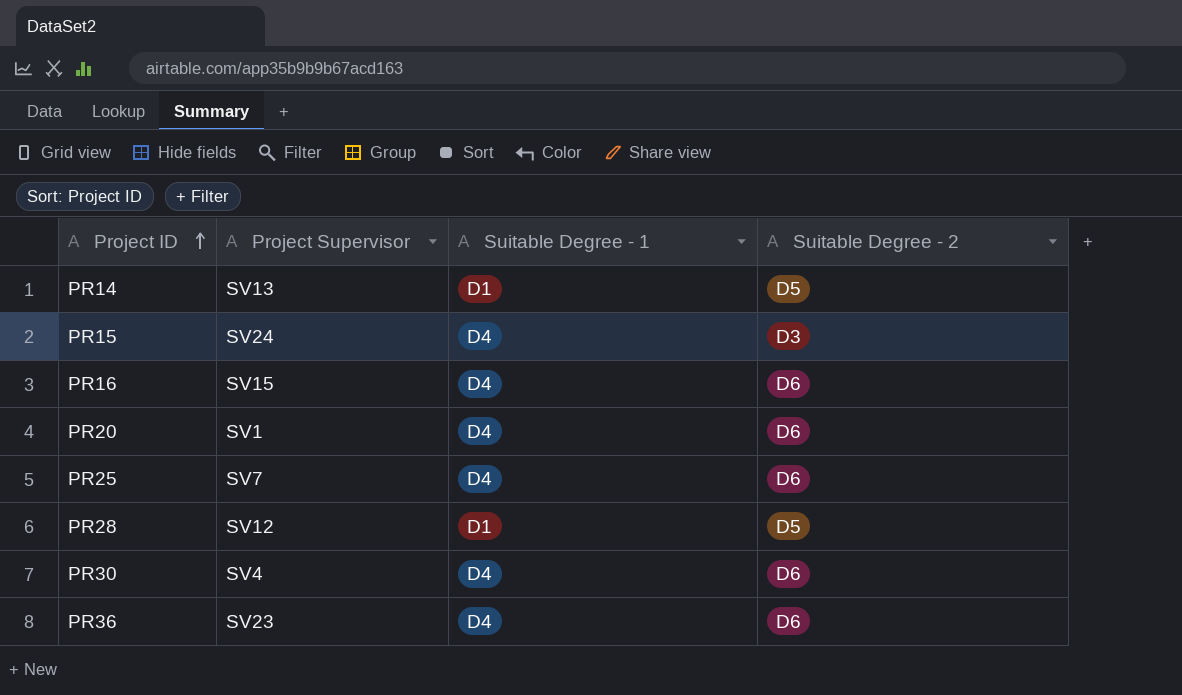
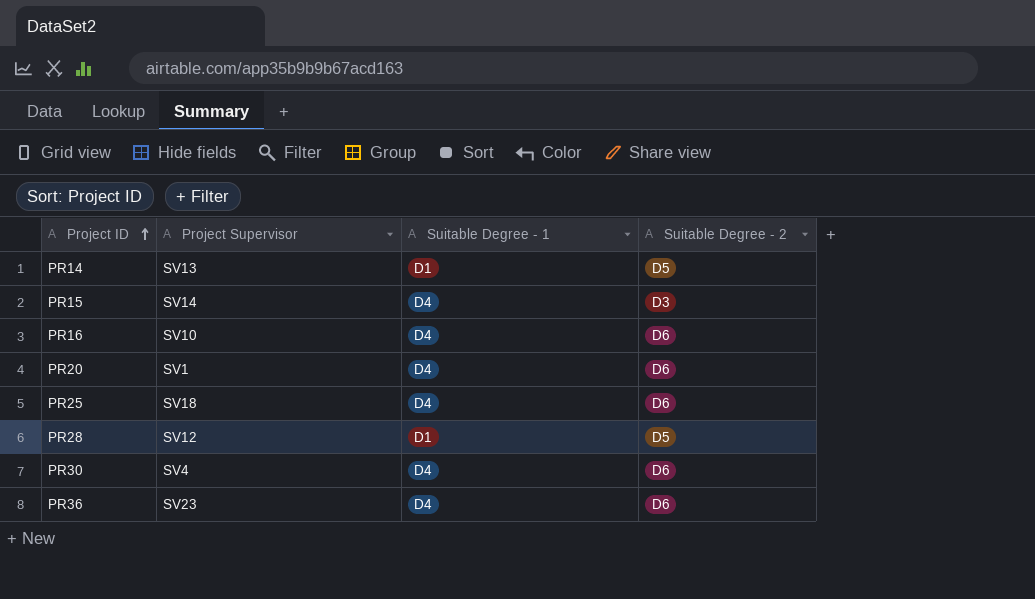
PR15 | Project Supervisor: SV24 -> SV14
PR16 | Project Supervisor: SV15 -> SV10
PR25 | Project Supervisor: SV7 -> SV18

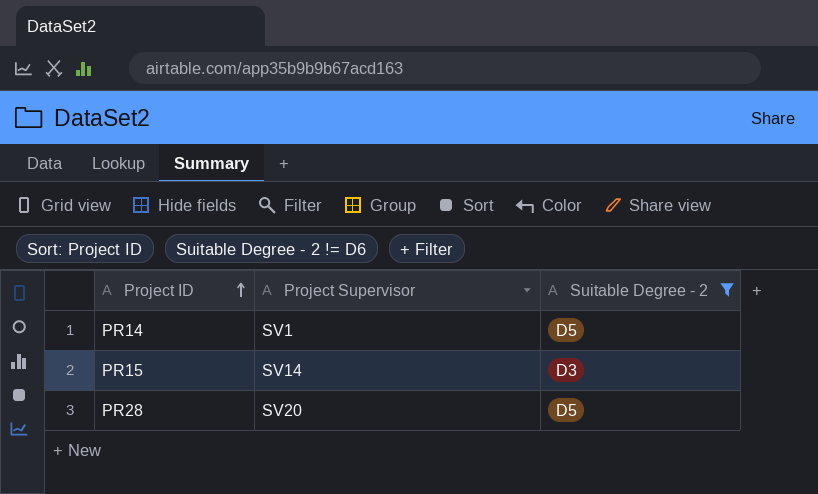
filter: none -> Suitable Degree - 2 != D6
column Suitable Degree - 1 | position: 3 -> none
PR14 | Project Supervisor: SV13 -> SV1
PR28 | Project Supervisor: SV12 -> SV20

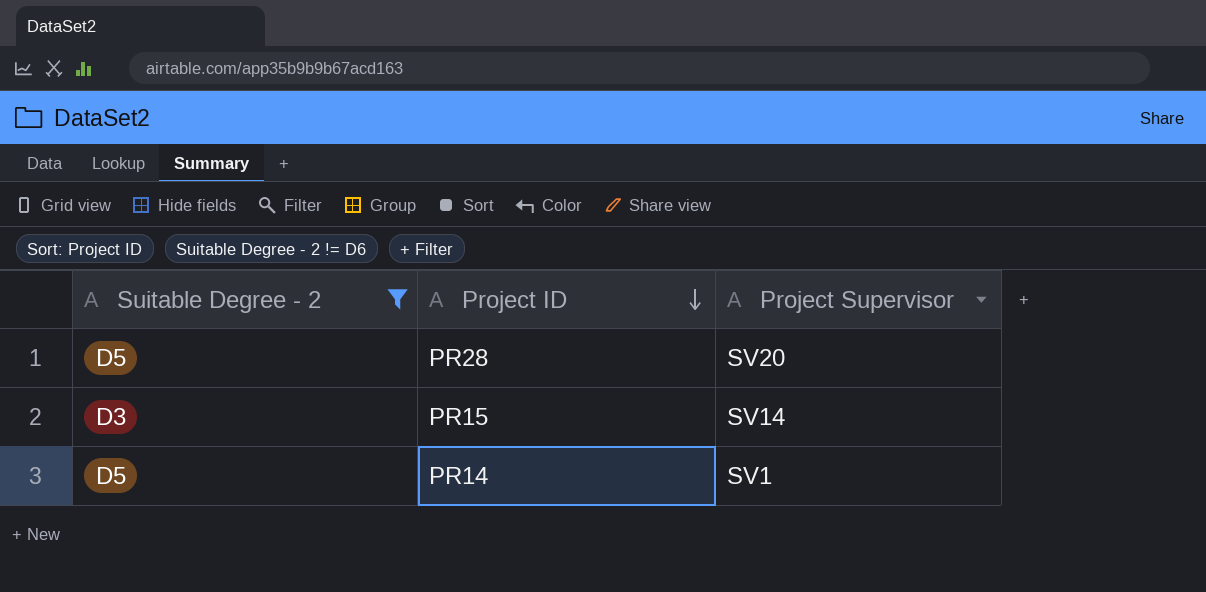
row order: Project ID ascending -> Project ID descending
column Suitable Degree - 2 | position: 3 -> 1

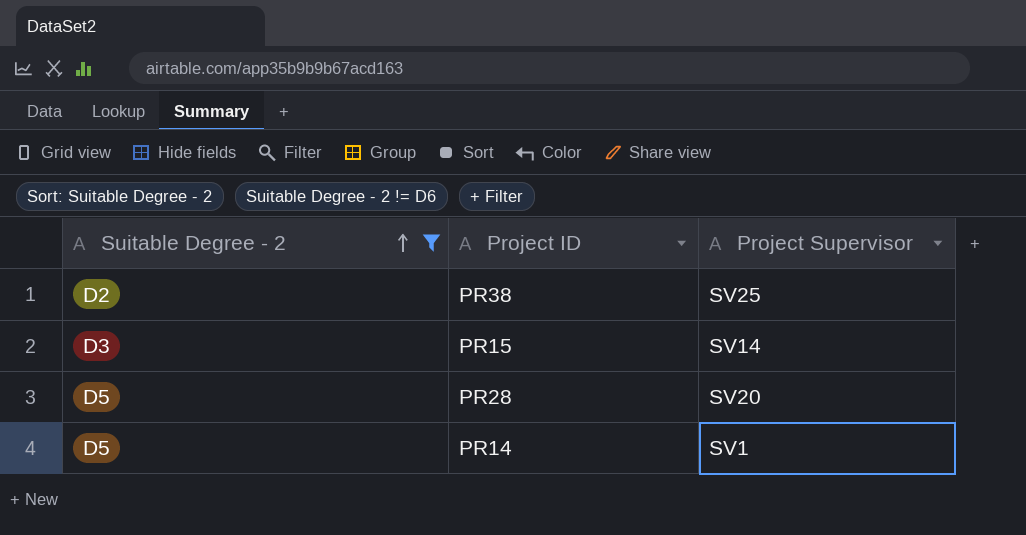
row order: Project ID descending -> Suitable Degree - 2 ascending
row PR38: none -> D2 | SV25

